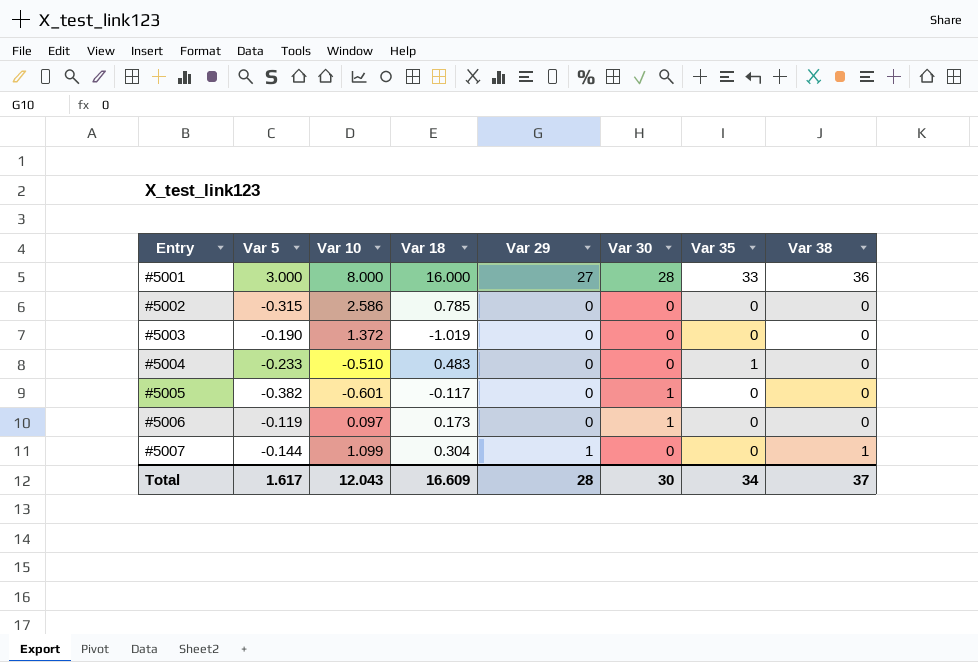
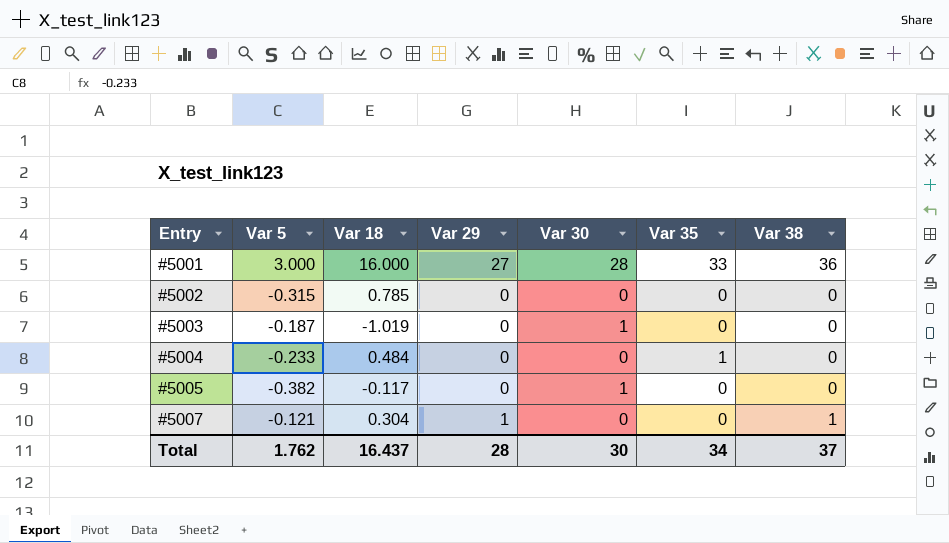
column Var 10 | position: 3 -> none
row #5006: -0.119 | 0.097 | 0.173 | 0 | 1 | 0 | 0 -> none
#5003 | Var 5: -0.190 -> -0.187
#5003 | Var 30: 0 -> 1
#5004 | Var 18: 0.483 -> 0.484
#5007 | Var 5: -0.144 -> -0.121
Total | Var 5: 1.617 -> 1.762
Total | Var 18: 16.609 -> 16.437

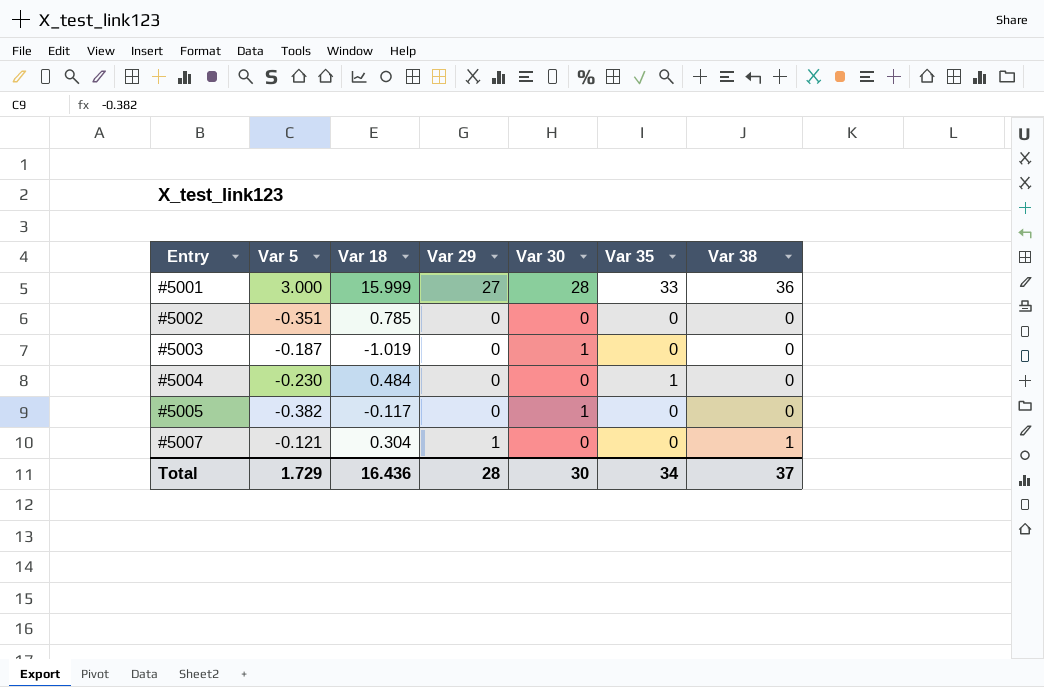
#5001 | Var 18: 16.000 -> 15.999
#5002 | Var 5: -0.315 -> -0.351
#5004 | Var 5: -0.233 -> -0.230
Total | Var 5: 1.762 -> 1.729
Total | Var 18: 16.437 -> 16.436

